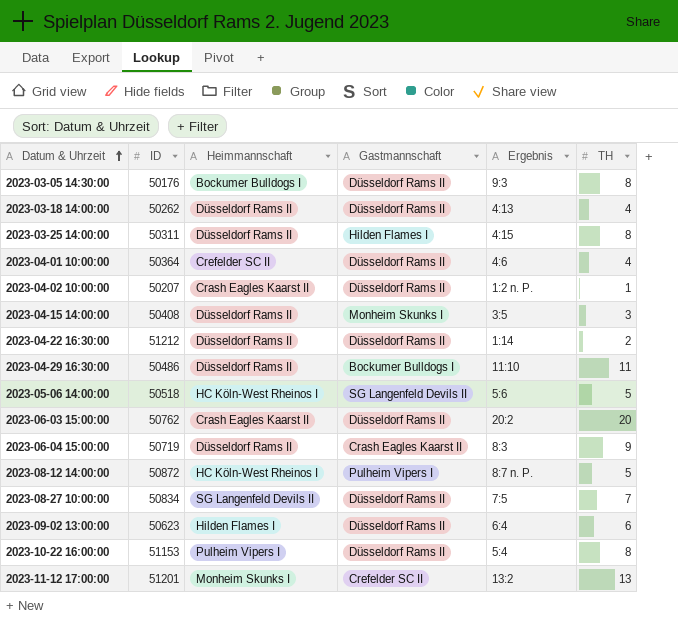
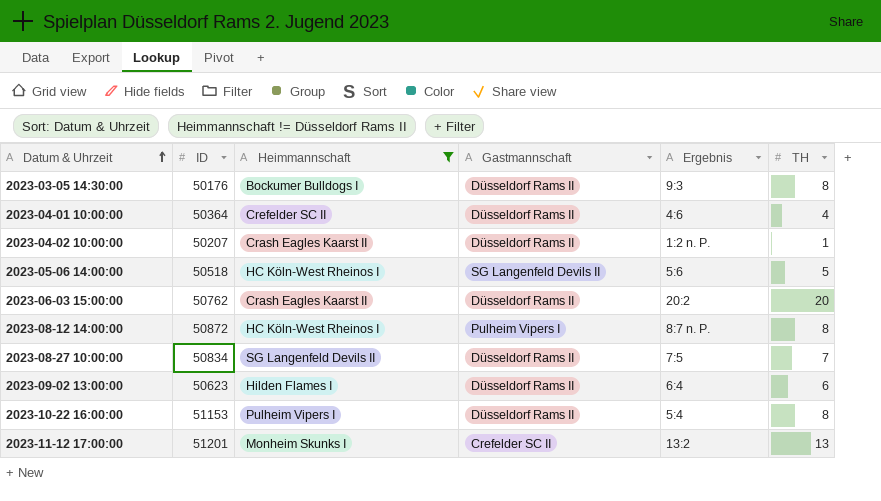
filter: none -> Heimmannschaft != Düsseldorf Rams II
2023-08-12 14:00:00 | TH: 5 -> 8

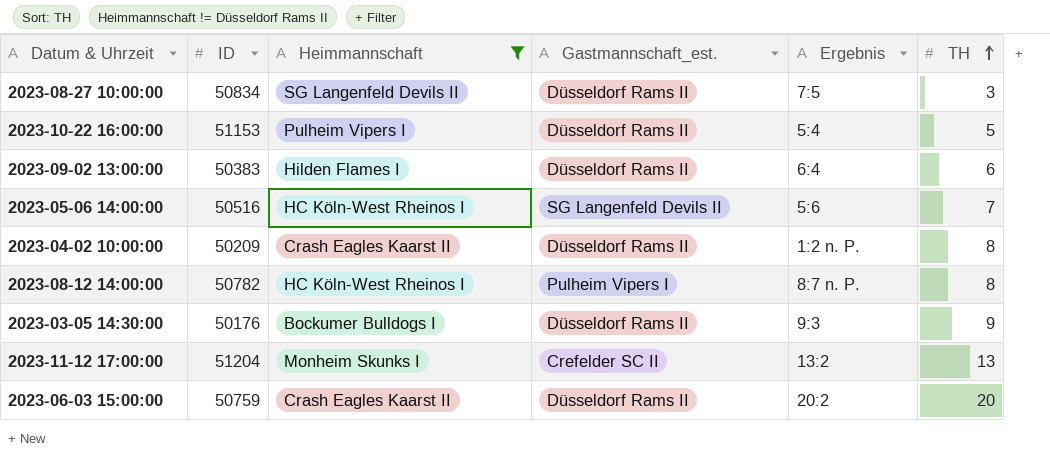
row order: Datum & Uhrzeit ascending -> TH ascending
column name: Gastmannschaft -> Gastmannschaft_est.
row 2023-04-01 10:00:00: 50364 | Crefelder SC II | Düsseldorf Rams II | 4:6 | 4 -> none
2023-08-27 10:00:00 | TH: 7 -> 3
2023-10-22 16:00:00 | TH: 8 -> 5
2023-09-02 13:00:00 | ID: 50623 -> 50383
2023-05-06 14:00:00 | ID: 50518 -> 50516
2023-05-06 14:00:00 | TH: 5 -> 7
2023-04-02 10:00:00 | ID: 50207 -> 50209
2023-04-02 10:00:00 | TH: 1 -> 8
2023-08-12 14:00:00 | ID: 50872 -> 50782
2023-03-05 14:30:00 | TH: 8 -> 9
2023-11-12 17:00:00 | ID: 51201 -> 51204
2023-06-03 15:00:00 | ID: 50762 -> 50759

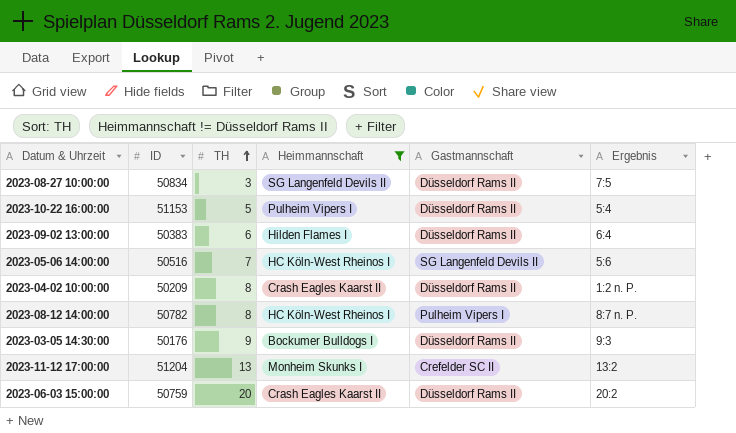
column TH | position: 6 -> 3
column name: Gastmannschaft_est. -> Gastmannschaft

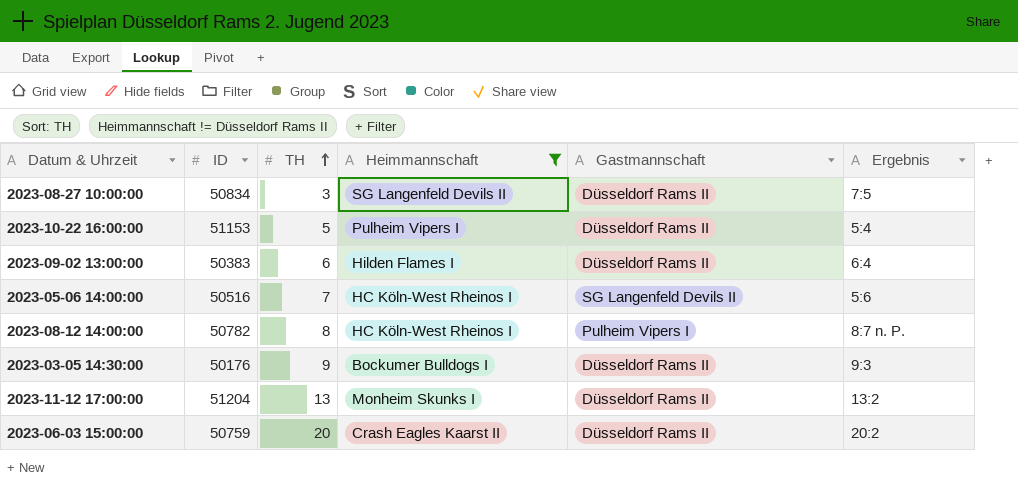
row 2023-04-02 10:00:00: 50209 | 8 | Crash Eagles Kaarst II | Düsseldorf Rams II | 1:2 n. P. -> none
2023-11-12 17:00:00 | Gastmannschaft: Crefelder SC II -> Düsseldorf Rams II

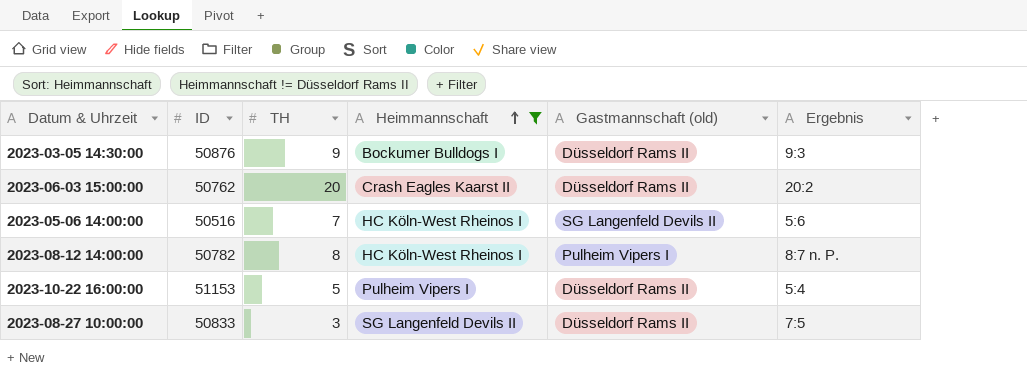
row order: TH ascending -> Heimmannschaft ascending
column name: Gastmannschaft -> Gastmannschaft (old)
row 2023-09-02 13:00:00: 50383 | 6 | Hilden Flames I | Düsseldorf Rams II | 6:4 -> none
row 2023-11-12 17:00:00: 51204 | 13 | Monheim Skunks I | Düsseldorf Rams II | 13:2 -> none
2023-03-05 14:30:00 | ID: 50176 -> 50876
2023-06-03 15:00:00 | ID: 50759 -> 50762
2023-08-27 10:00:00 | ID: 50834 -> 50833

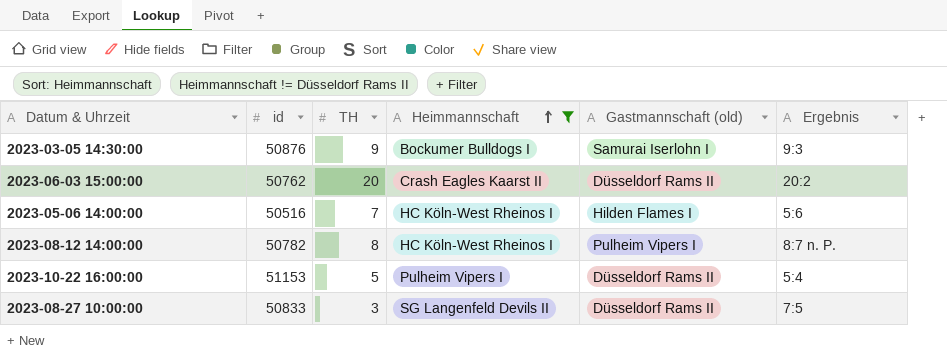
column name: ID -> id
2023-03-05 14:30:00 | Gastmannschaft (old): Düsseldorf Rams II -> Samurai Iserlohn I
2023-05-06 14:00:00 | Gastmannschaft (old): SG Langenfeld Devils II -> Hilden Flames I

